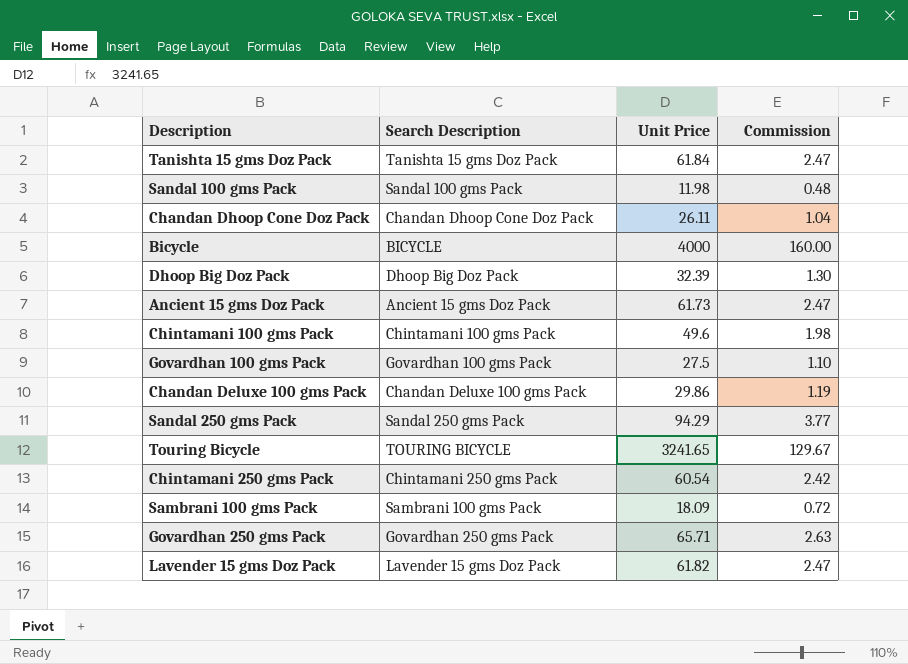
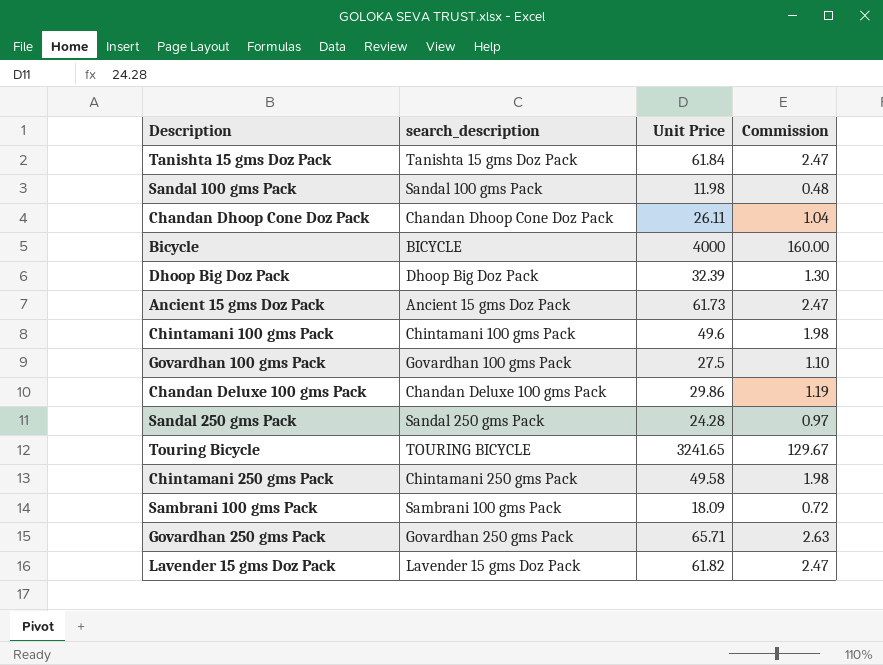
column name: Search Description -> search_description
Sandal 250 gms Pack | Unit Price: 94.29 -> 24.28
Sandal 250 gms Pack | Commission: 3.77 -> 0.97
Chintamani 250 gms Pack | Unit Price: 60.54 -> 49.58
Chintamani 250 gms Pack | Commission: 2.42 -> 1.98

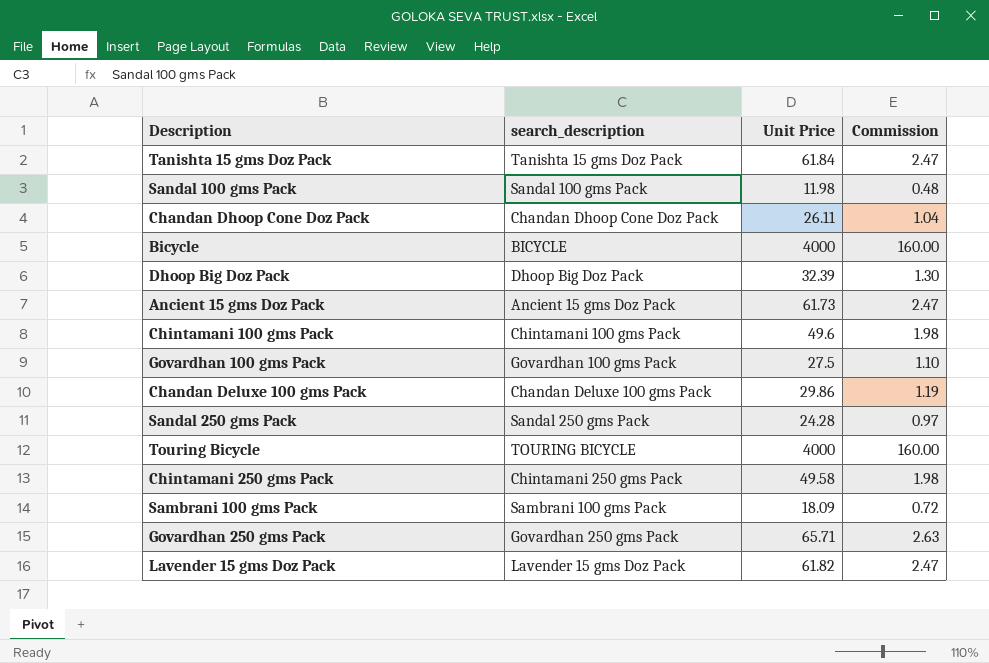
Touring Bicycle | Unit Price: 3241.65 -> 4000
Touring Bicycle | Commission: 129.67 -> 160.00

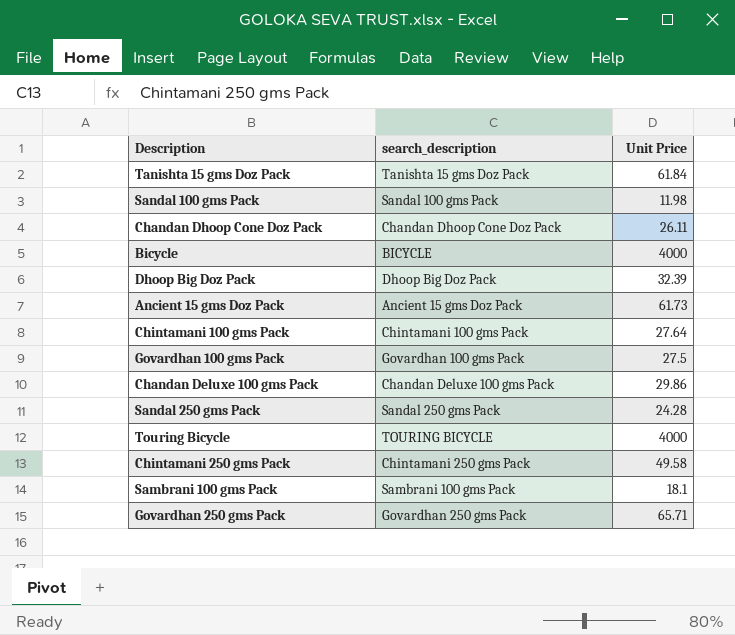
column Commission | formula: [Unit Price] * 0.04 -> none
row Lavender 15 gms Doz Pack: Lavender 15 gms Doz Pack | 61.82 | 2.47 -> none
Chintamani 100 gms Pack | Unit Price: 49.6 -> 27.64
Sambrani 100 gms Pack | Unit Price: 18.09 -> 18.1

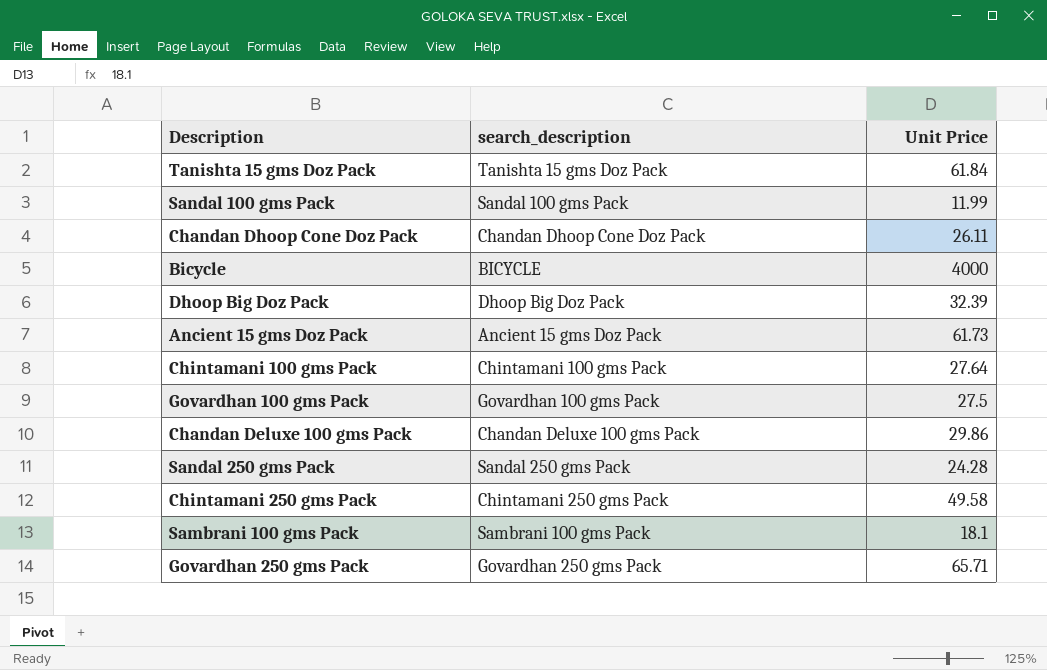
row Touring Bicycle: TOURING BICYCLE | 4000 -> none
Sandal 100 gms Pack | Unit Price: 11.98 -> 11.99

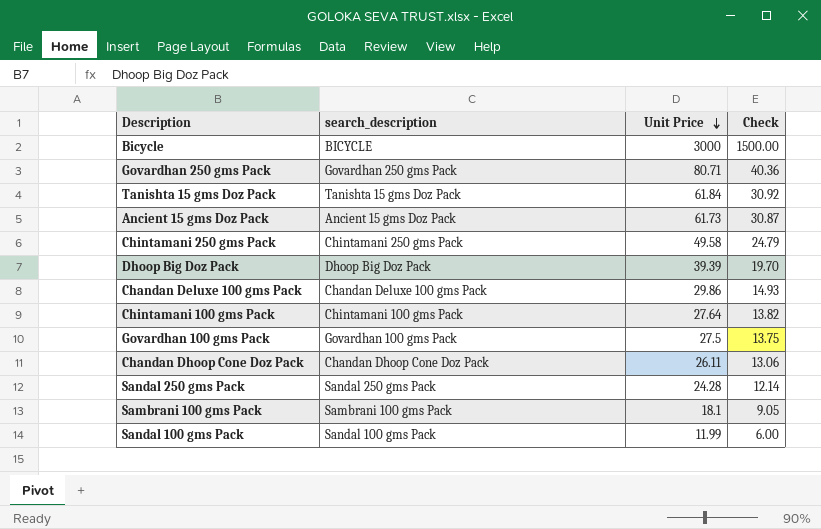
row order: none -> Unit Price descending
column Check | formula: none -> [Unit Price] * 0.5
Bicycle | Unit Price: 4000 -> 3000
Govardhan 250 gms Pack | Unit Price: 65.71 -> 80.71
Dhoop Big Doz Pack | Unit Price: 32.39 -> 39.39

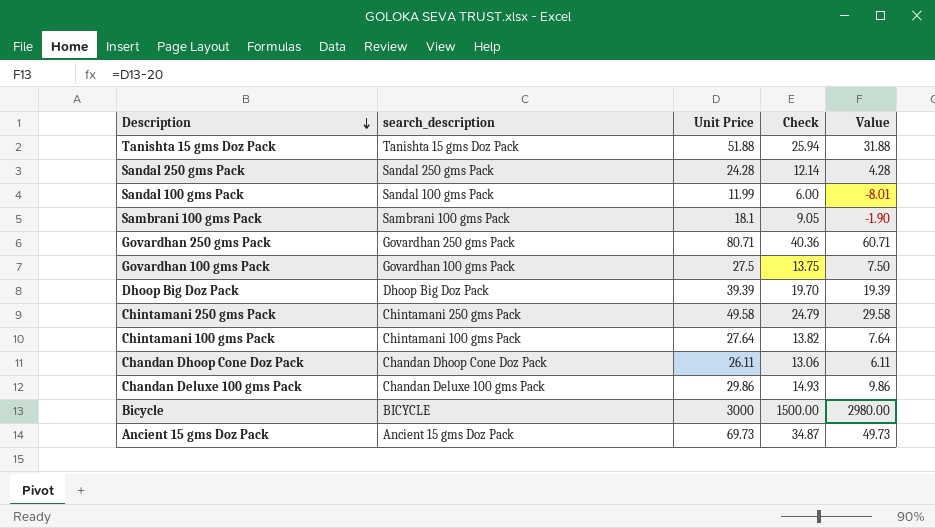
row order: Unit Price descending -> Description descending
column Value | formula: none -> [Unit Price] - 20
Tanishta 15 gms Doz Pack | Unit Price: 61.84 -> 51.88
Tanishta 15 gms Doz Pack | Check: 30.92 -> 25.94
Ancient 15 gms Doz Pack | Unit Price: 61.73 -> 69.73
Ancient 15 gms Doz Pack | Check: 30.87 -> 34.87

